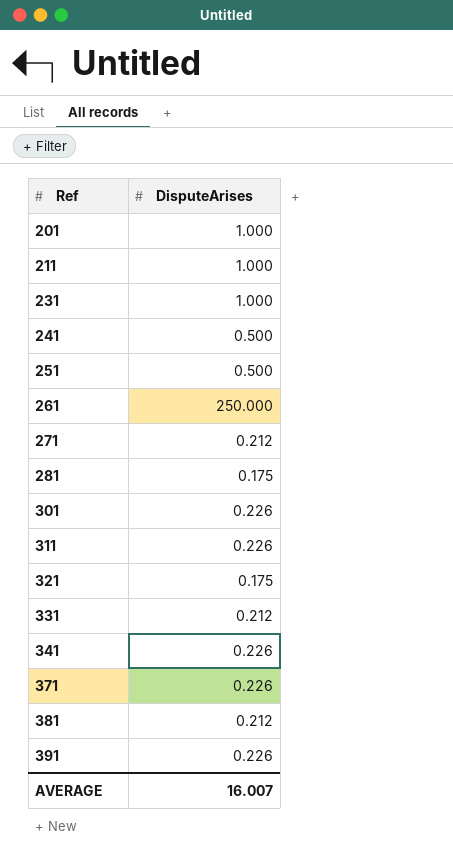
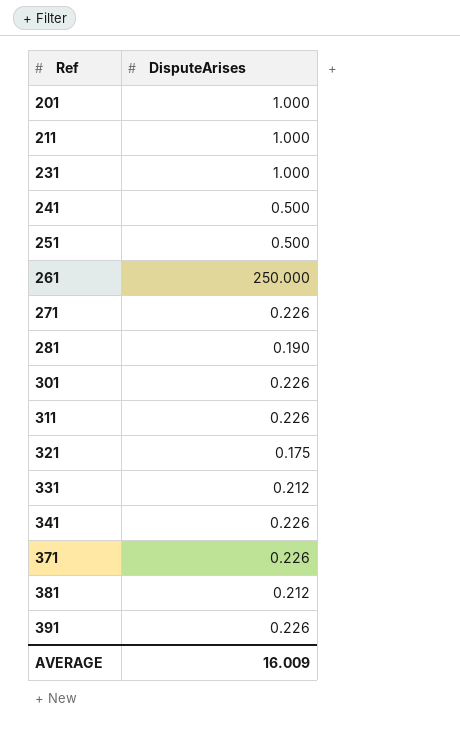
271 | DisputeArises: 0.212 -> 0.226
281 | DisputeArises: 0.175 -> 0.190
AVERAGE | DisputeArises: 16.007 -> 16.009

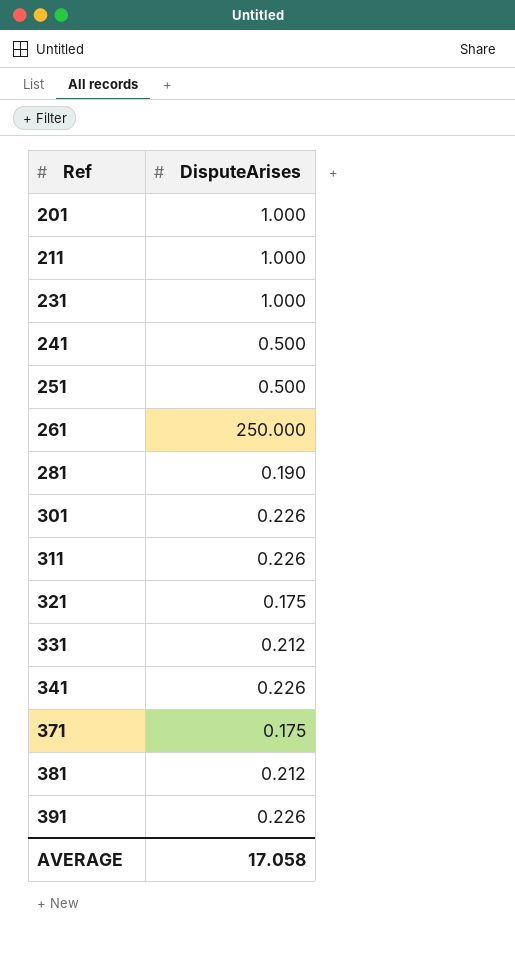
row 271: 0.226 -> none
371 | DisputeArises: 0.226 -> 0.175
AVERAGE | DisputeArises: 16.009 -> 17.058

